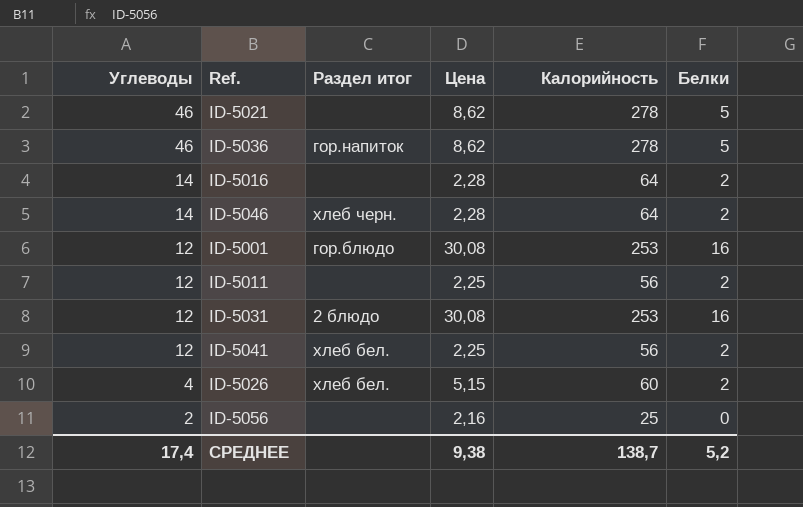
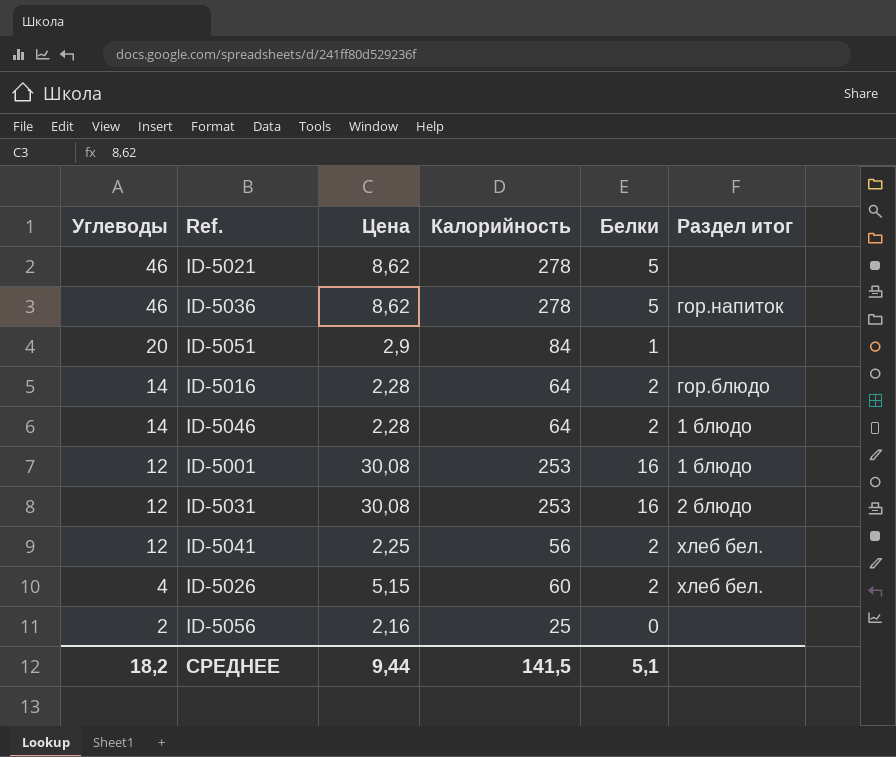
column Раздел итог | position: 3 -> 6
row ID-5011: 12 | none | 2,25 | 56 | 2 -> none
row ID-5051: none -> 20 | 2,9 | 84 | 1 | none
ID-5016 | Раздел итог: none -> гор.блюдо
ID-5046 | Раздел итог: хлеб черн. -> 1 блюдо
ID-5001 | Раздел итог: гор.блюдо -> 1 блюдо
СРЕДНЕЕ | Углеводы: 17,4 -> 18,2
СРЕДНЕЕ | Цена: 9,38 -> 9,44
СРЕДНЕЕ | Калорийность: 138,7 -> 141,5
СРЕДНЕЕ | Белки: 5,2 -> 5,1

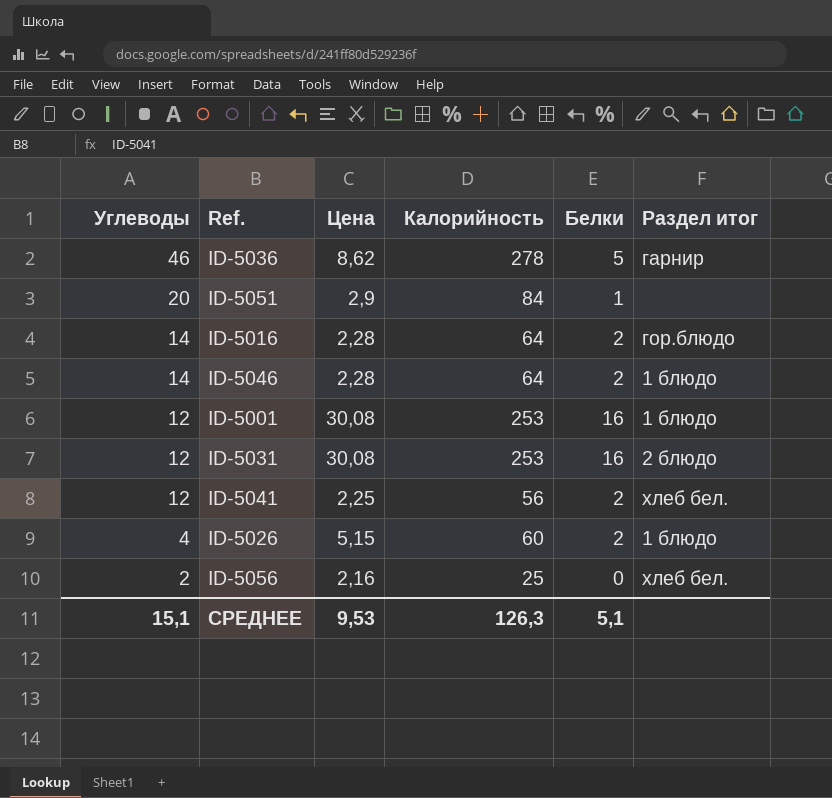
row ID-5021: 46 | 8,62 | 278 | 5 | none -> none
ID-5036 | Раздел итог: гор.напиток -> гарнир
ID-5026 | Раздел итог: хлеб бел. -> 1 блюдо
ID-5056 | Раздел итог: none -> хлеб бел.
СРЕДНЕЕ | Углеводы: 18,2 -> 15,1
СРЕДНЕЕ | Цена: 9,44 -> 9,53
СРЕДНЕЕ | Калорийность: 141,5 -> 126,3

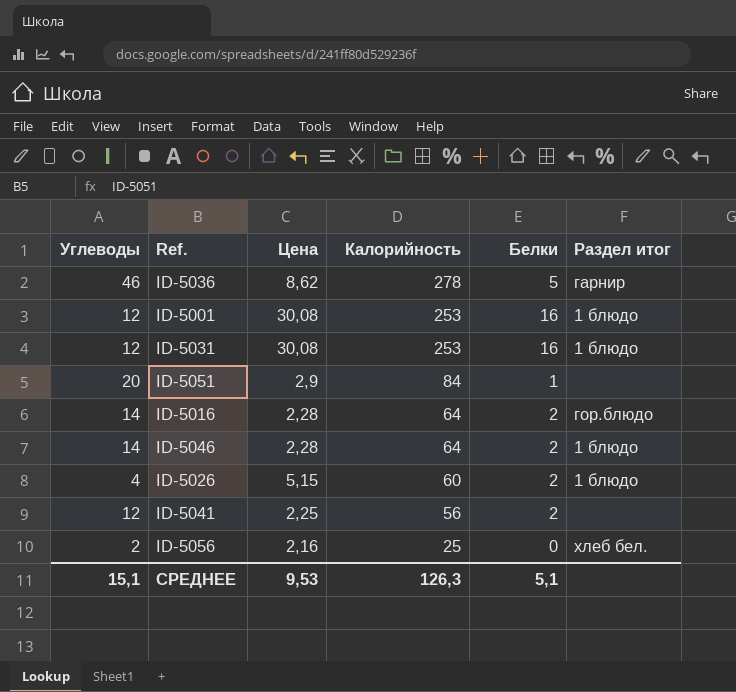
row order: Углеводы descending -> Калорийность descending
ID-5031 | Раздел итог: 2 блюдо -> 1 блюдо
ID-5041 | Раздел итог: хлеб бел. -> none

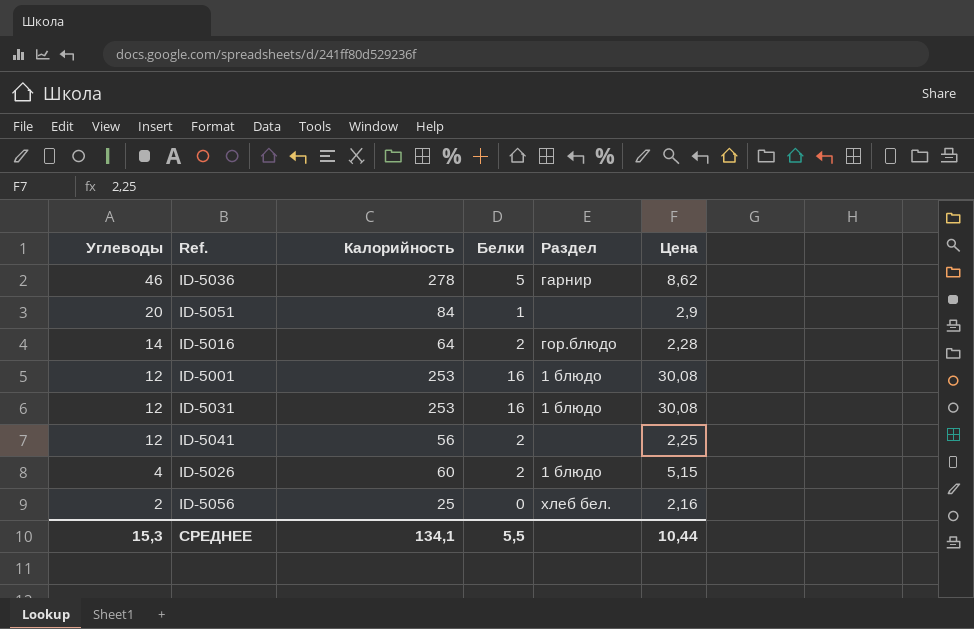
row order: Калорийность descending -> Углеводы descending
column name: Раздел итог -> Раздел
column Цена | position: 3 -> 6
row ID-5046: 14 | 2,28 | 64 | 2 | 1 блюдо -> none
СРЕДНЕЕ | Углеводы: 15,1 -> 15,3
СРЕДНЕЕ | Калорийность: 126,3 -> 134,1
СРЕДНЕЕ | Белки: 5,1 -> 5,5
СРЕДНЕЕ | Цена: 9,53 -> 10,44

